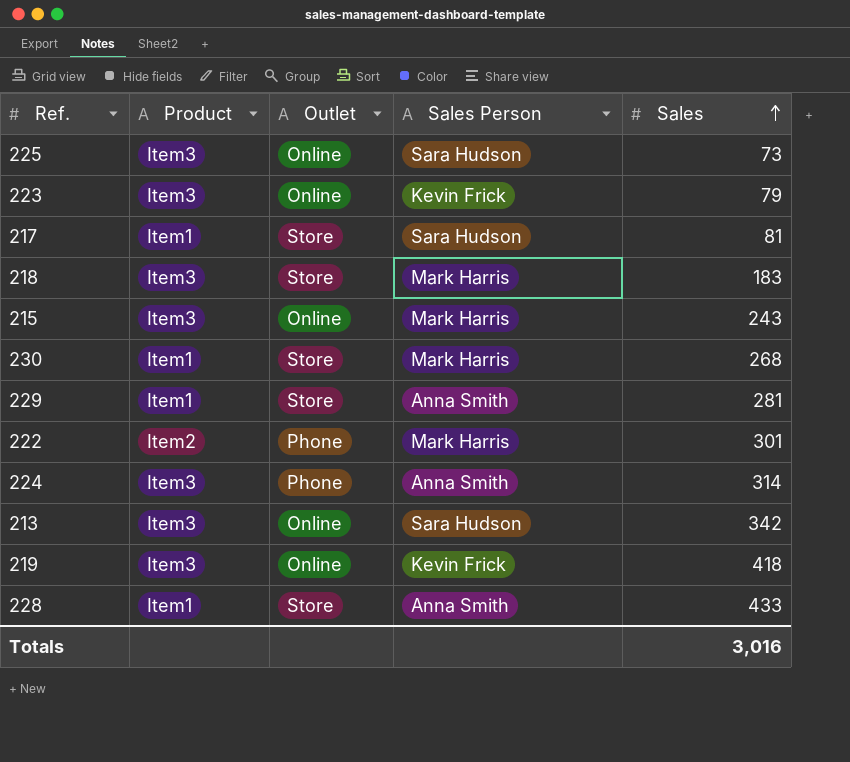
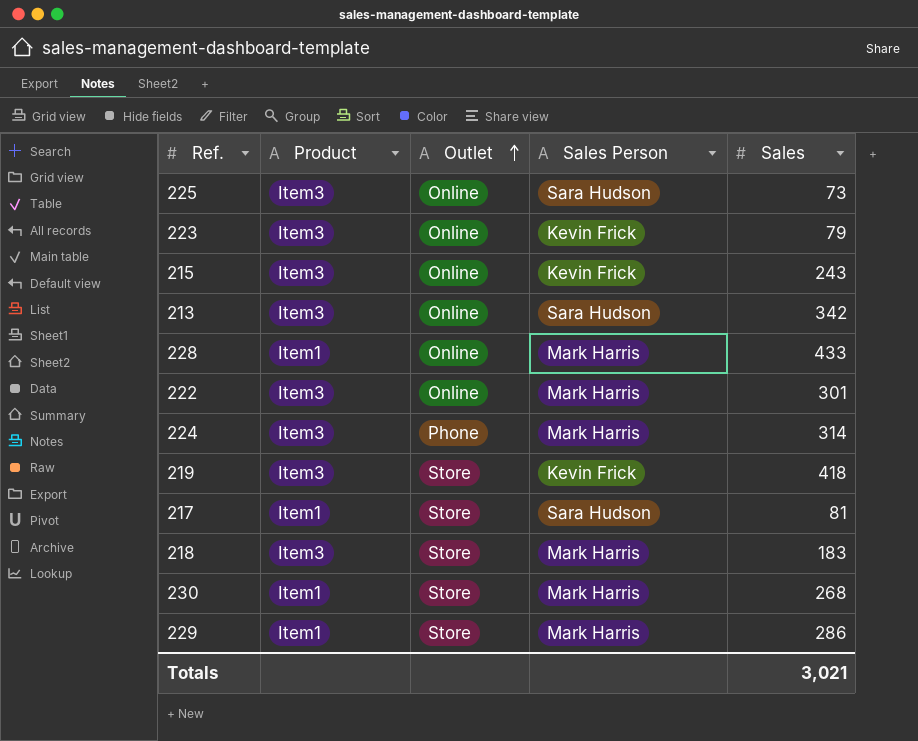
row order: Sales ascending -> Outlet ascending
215 | Sales Person: Mark Harris -> Kevin Frick
228 | Outlet: Store -> Online
228 | Sales Person: Anna Smith -> Mark Harris
222 | Product: Item2 -> Item3
222 | Outlet: Phone -> Online
224 | Sales Person: Anna Smith -> Mark Harris
219 | Outlet: Online -> Store
229 | Sales Person: Anna Smith -> Mark Harris
229 | Sales: 281 -> 286
Totals | Sales: 3,016 -> 3,021

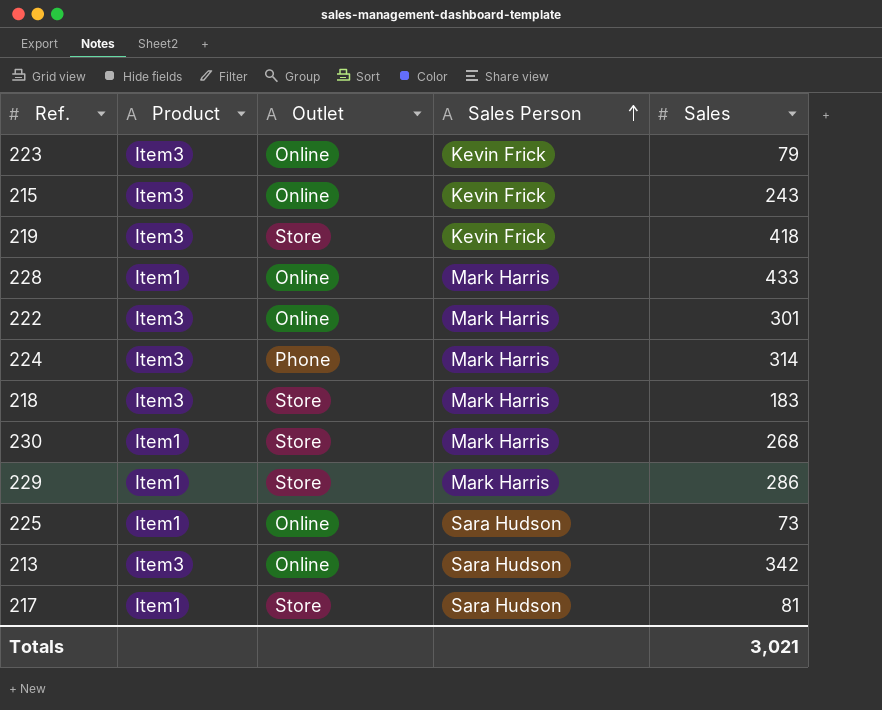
row order: Outlet ascending -> Sales Person ascending
225 | Product: Item3 -> Item1

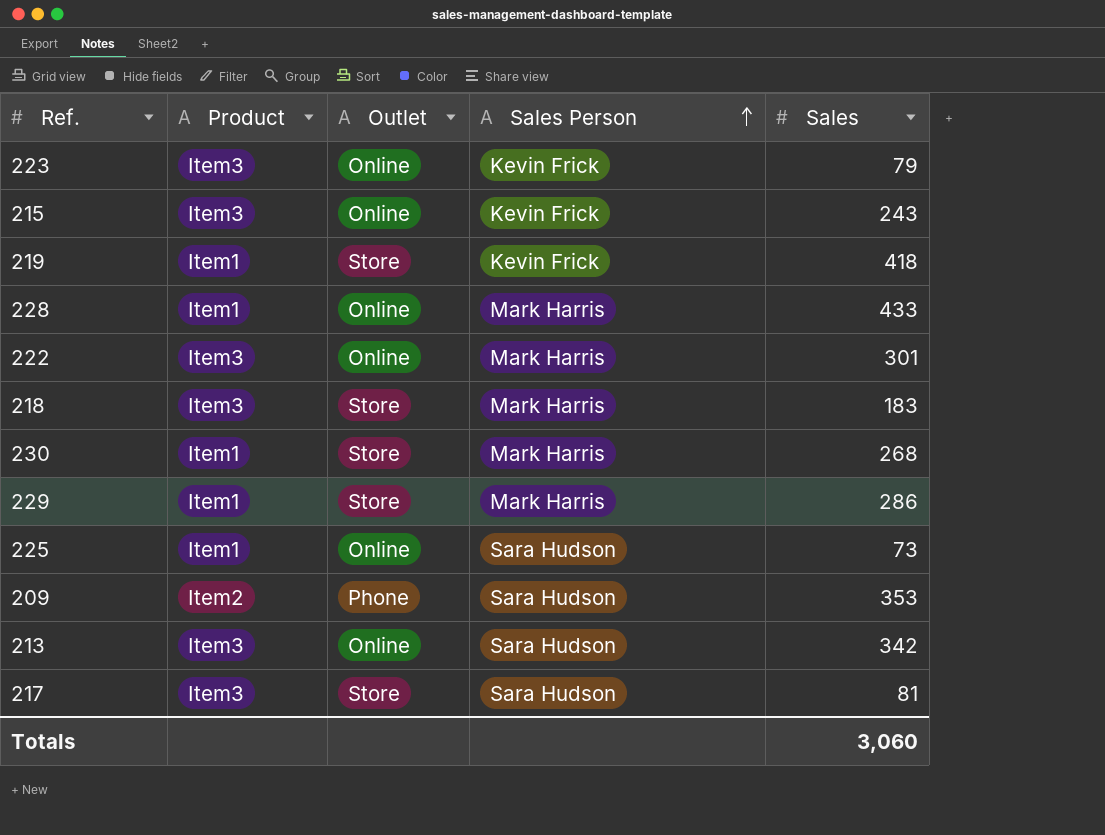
row 224: Item3 | Phone | Mark Harris | 314 -> none
219 | Product: Item3 -> Item1
row 209: none -> Item2 | Phone | Sara Hudson | 353
217 | Product: Item1 -> Item3
Totals | Sales: 3,021 -> 3,060

